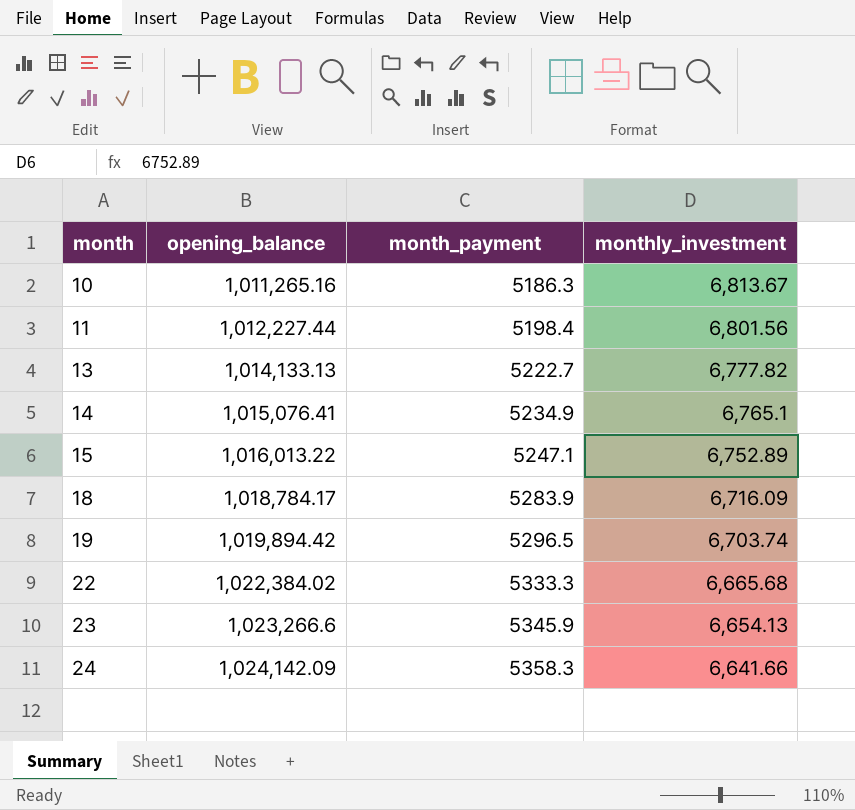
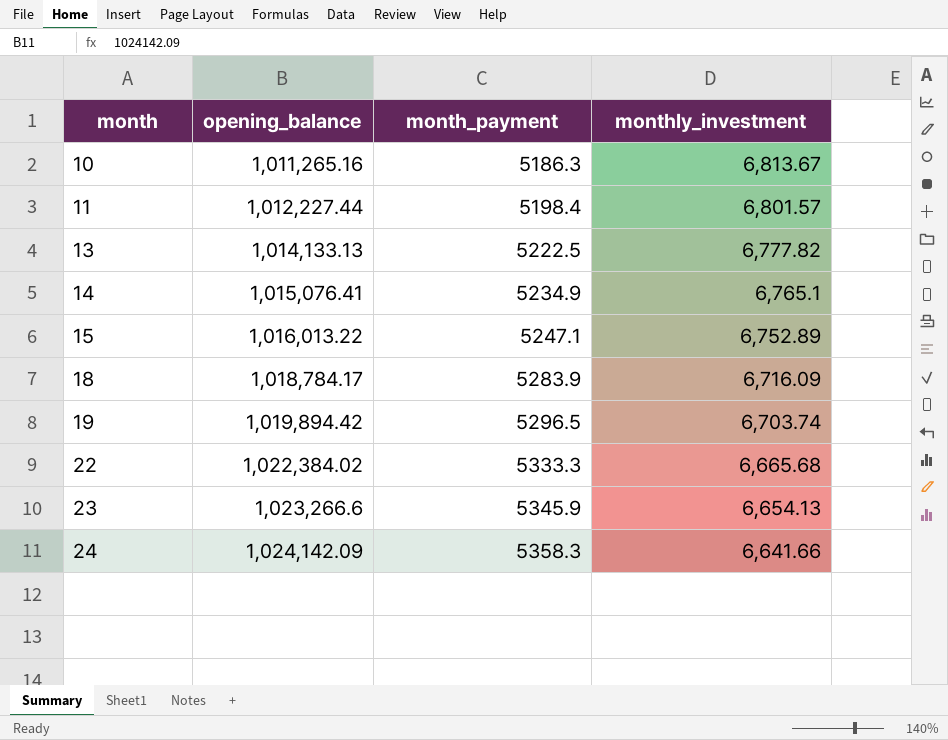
11 | monthly_investment: 6,801.56 -> 6,801.57
13 | month_payment: 5222.7 -> 5222.5

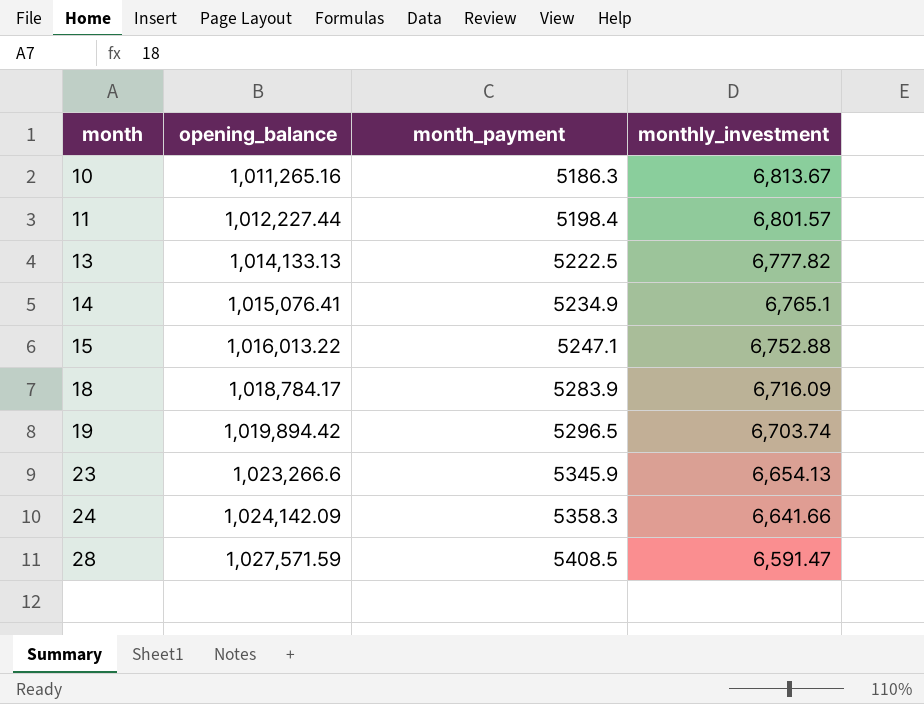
row 22: 1,022,384.02 | 5333.3 | 6,665.68 -> none
15 | monthly_investment: 6,752.89 -> 6,752.88
row 28: none -> 1,027,571.59 | 5408.5 | 6,591.47

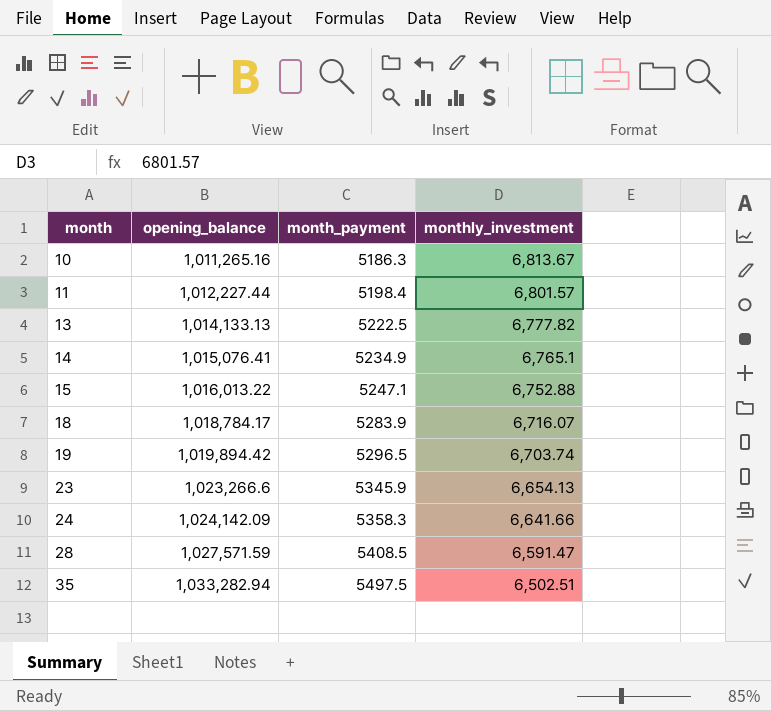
18 | monthly_investment: 6,716.09 -> 6,716.07
row 35: none -> 1,033,282.94 | 5497.5 | 6,502.51

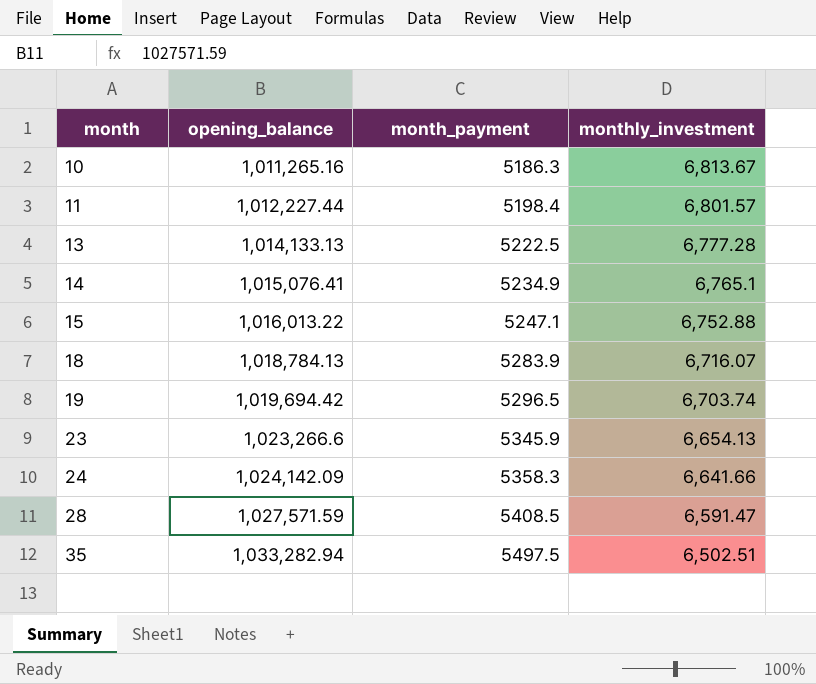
13 | monthly_investment: 6,777.82 -> 6,777.28
18 | opening_balance: 1,018,784.17 -> 1,018,784.13
19 | opening_balance: 1,019,894.42 -> 1,019,694.42

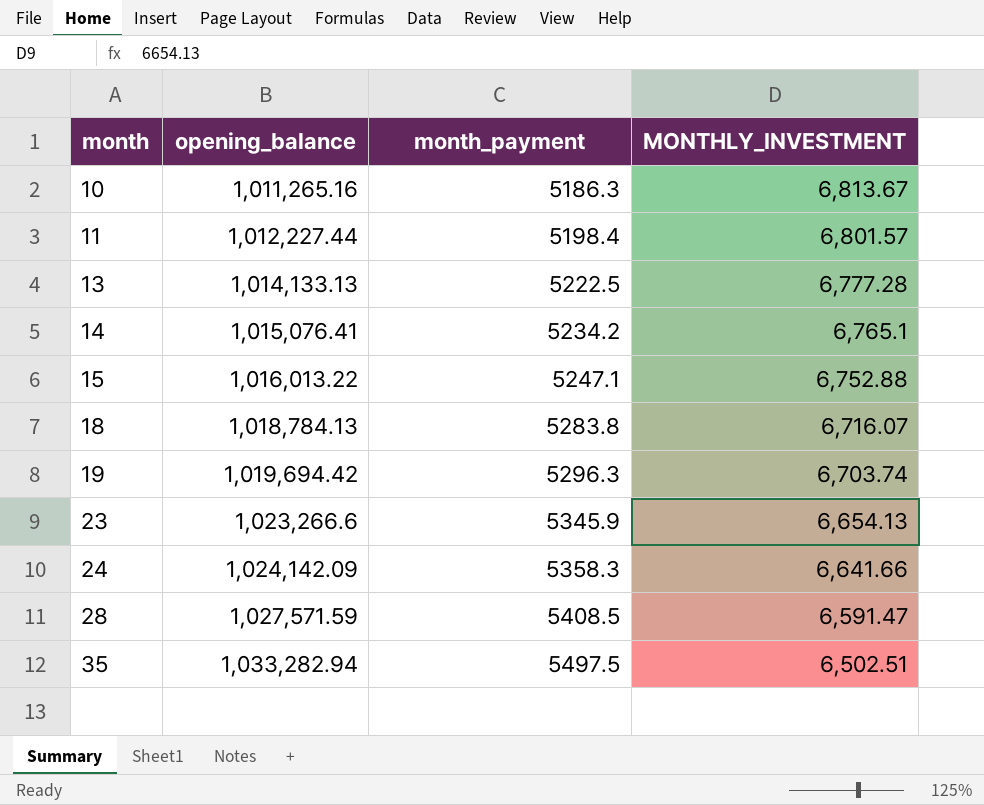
column name: monthly_investment -> MONTHLY_INVESTMENT
14 | month_payment: 5234.9 -> 5234.2
18 | month_payment: 5283.9 -> 5283.8
19 | month_payment: 5296.5 -> 5296.3

